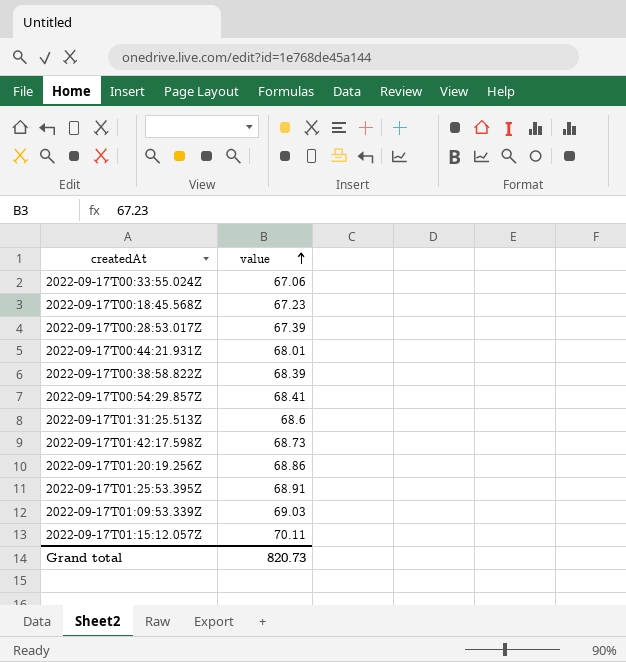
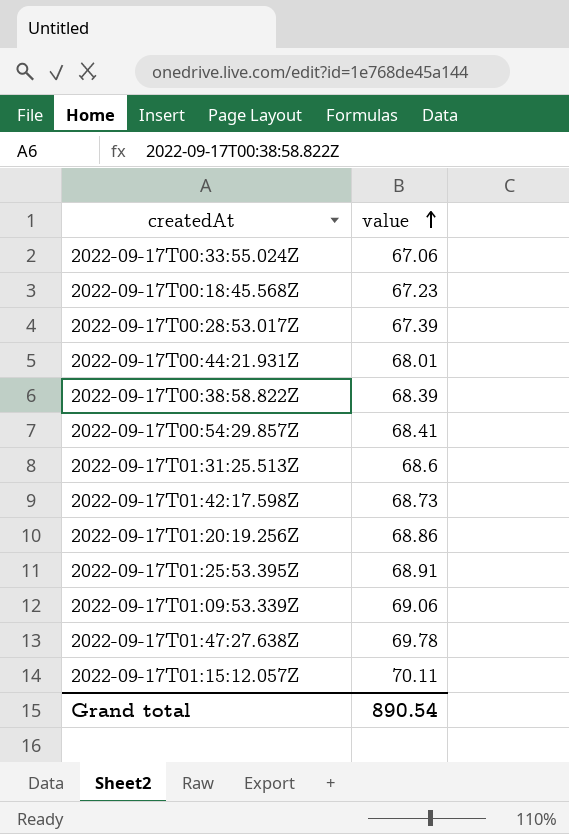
2022-09-17T01:09:53.339Z | value: 69.03 -> 69.06
row 2022-09-17T01:47:27.638Z: none -> 69.78
Grand total | value: 820.73 -> 890.54

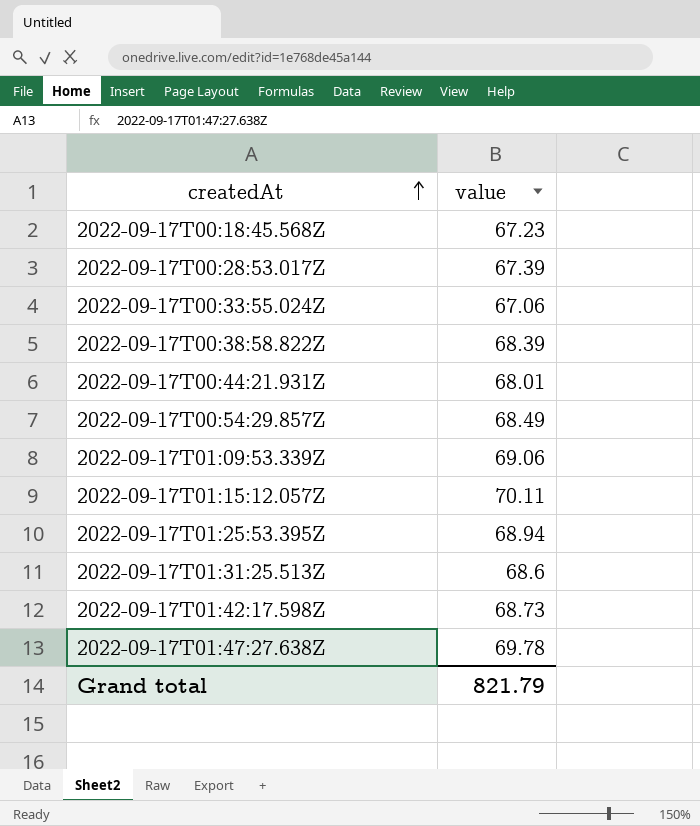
row order: value ascending -> createdAt ascending
row 2022-09-17T01:20:19.256Z: 68.86 -> none
2022-09-17T00:54:29.857Z | value: 68.41 -> 68.49
2022-09-17T01:25:53.395Z | value: 68.91 -> 68.94
Grand total | value: 890.54 -> 821.79

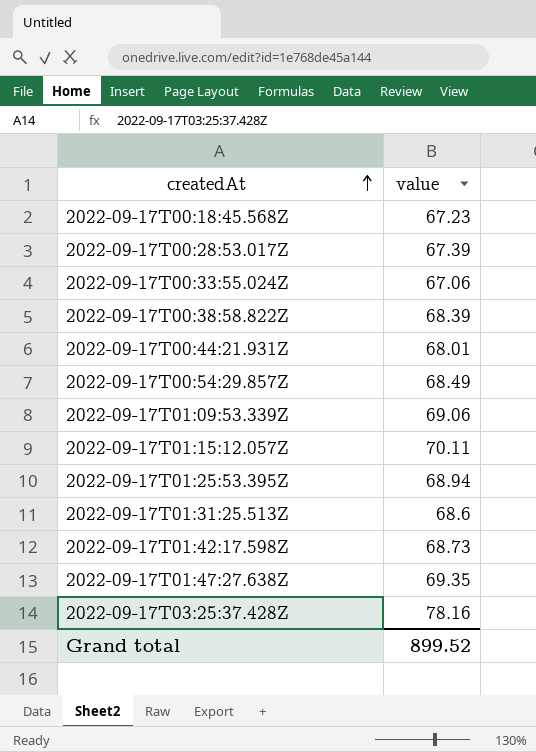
2022-09-17T01:47:27.638Z | value: 69.78 -> 69.35
row 2022-09-17T03:25:37.428Z: none -> 78.16
Grand total | value: 821.79 -> 899.52

